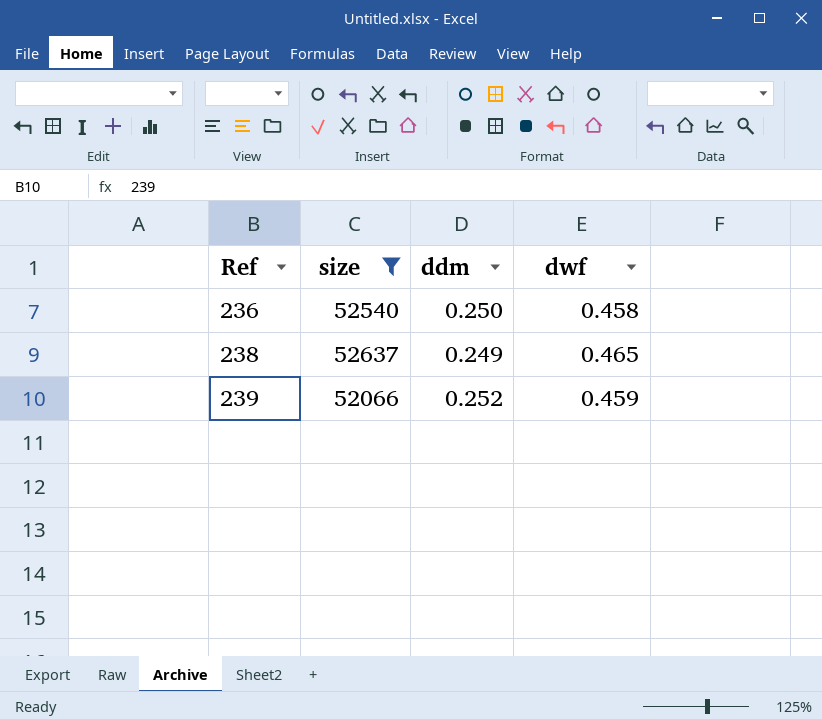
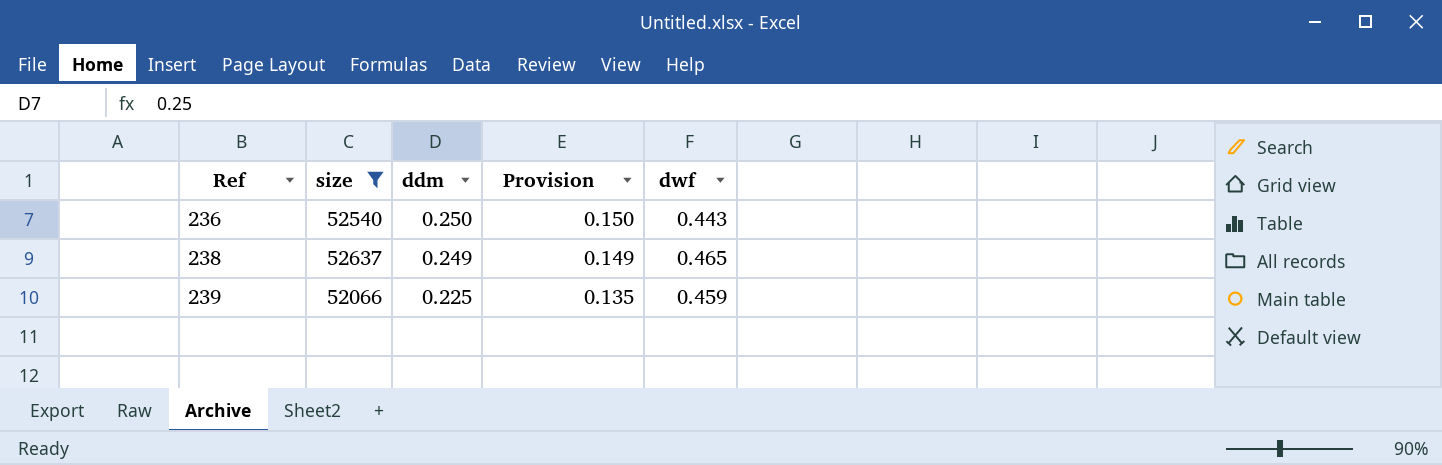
column Provision | formula: none -> [ddm] * 0.6
236 | dwf: 0.458 -> 0.443
239 | ddm: 0.252 -> 0.225

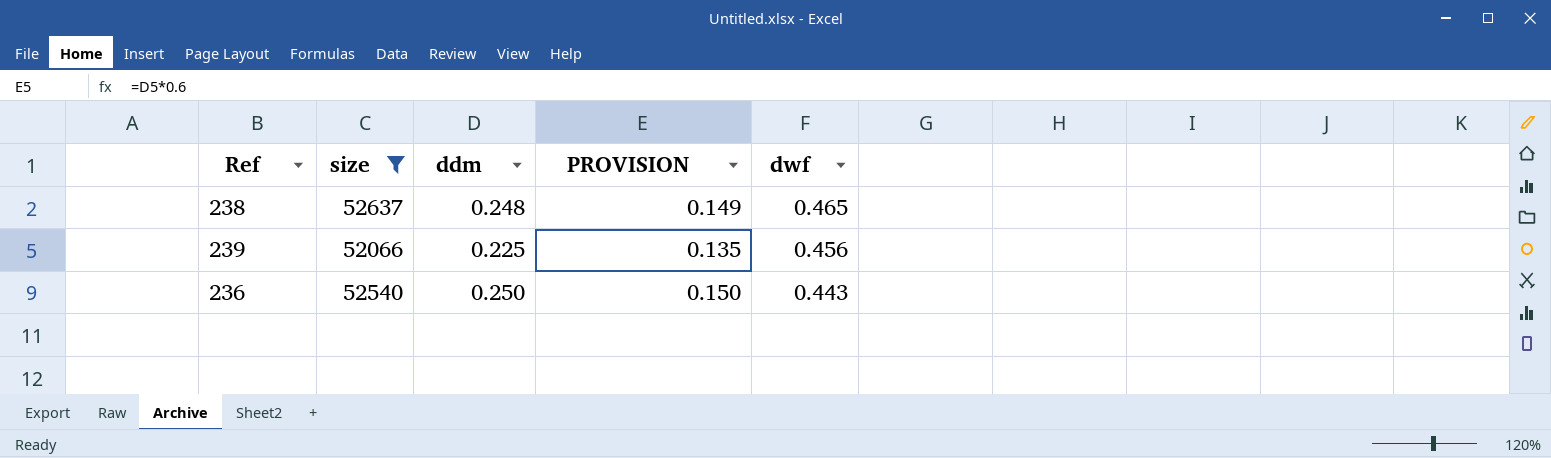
row order: Ref ascending -> dwf descending
column name: Provision -> PROVISION
238 | ddm: 0.249 -> 0.248
239 | dwf: 0.459 -> 0.456

